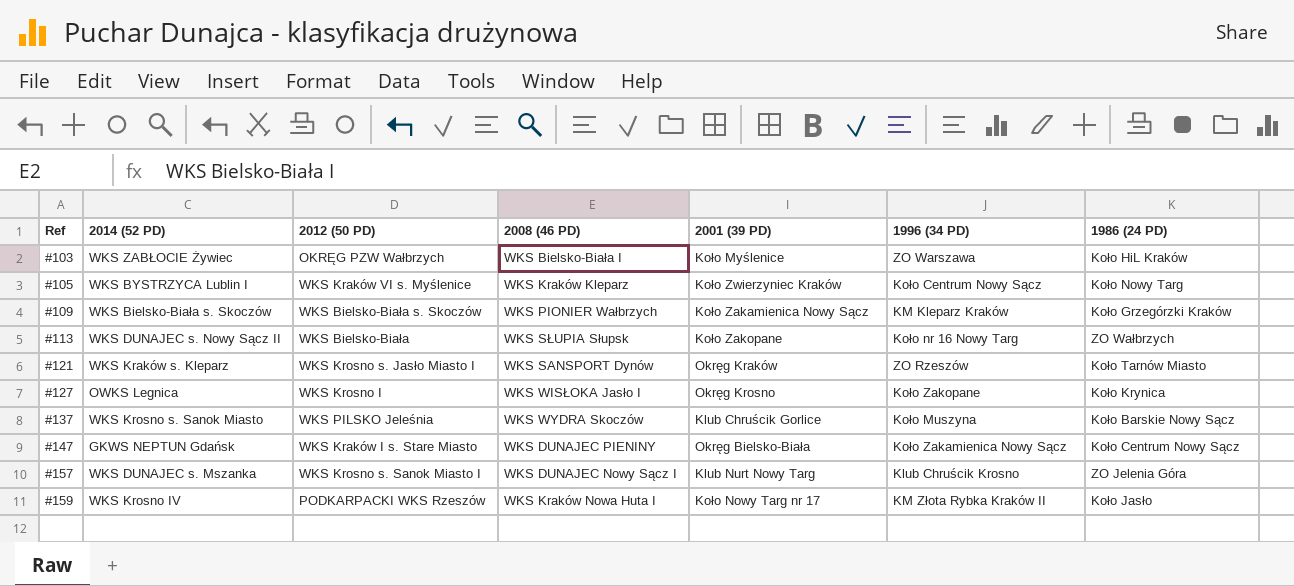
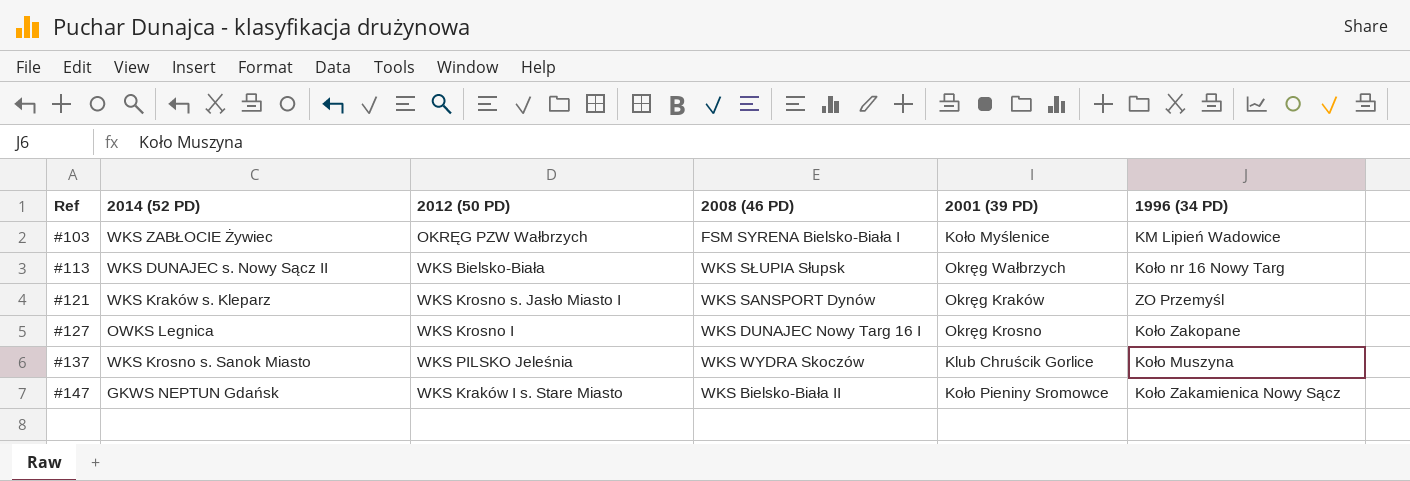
column 1986 (24 PD) | position: 7 -> none
row #105: WKS BYSTRZYCA Lublin I | WKS Kraków VI s. Myślenice | WKS Kraków Kleparz | Koło Zwierzyniec Kraków | Koło Centrum Nowy Sącz | Koło Nowy Targ -> none
row #109: WKS Bielsko-Biała s. Skoczów | WKS Bielsko-Biała s. Skoczów | WKS PIONIER Wałbrzych | Koło Zakamienica Nowy Sącz | KM Kleparz Kraków | Koło Grzegórzki Kraków -> none
row #157: WKS DUNAJEC s. Mszanka | WKS Krosno s. Sanok Miasto I | WKS DUNAJEC Nowy Sącz I | Klub Nurt Nowy Targ | Klub Chruścik Krosno | ZO Jelenia Góra -> none
row #159: WKS Krosno IV | PODKARPACKI WKS Rzeszów | WKS Kraków Nowa Huta I | Koło Nowy Targ nr 17 | KM Złota Rybka Kraków II | Koło Jasło -> none
#103 | 2008 (46 PD): WKS Bielsko-Biała I -> FSM SYRENA Bielsko-Biała I
#103 | 1996 (34 PD): ZO Warszawa -> KM Lipień Wadowice
#113 | 2001 (39 PD): Koło Zakopane -> Okręg Wałbrzych
#121 | 1996 (34 PD): ZO Rzeszów -> ZO Przemyśl
#127 | 2008 (46 PD): WKS WISŁOKA Jasło I -> WKS DUNAJEC Nowy Targ 16 I
#147 | 2008 (46 PD): WKS DUNAJEC PIENINY -> WKS Bielsko-Biała II
#147 | 2001 (39 PD): Okręg Bielsko-Biała -> Koło Pieniny Sromowce

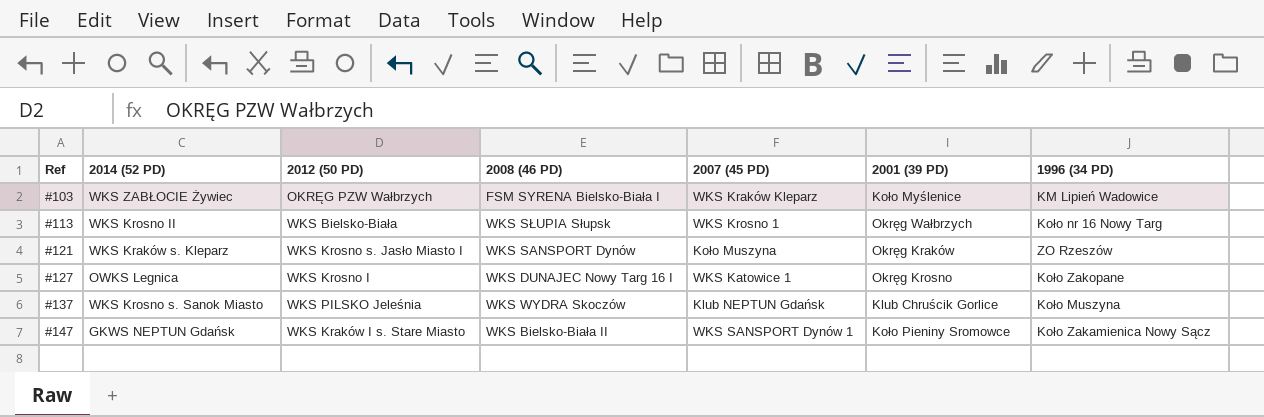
column 2007 (45 PD) | position: none -> 5
#113 | 2014 (52 PD): WKS DUNAJEC s. Nowy Sącz II -> WKS Krosno II
#121 | 1996 (34 PD): ZO Przemyśl -> ZO Rzeszów

